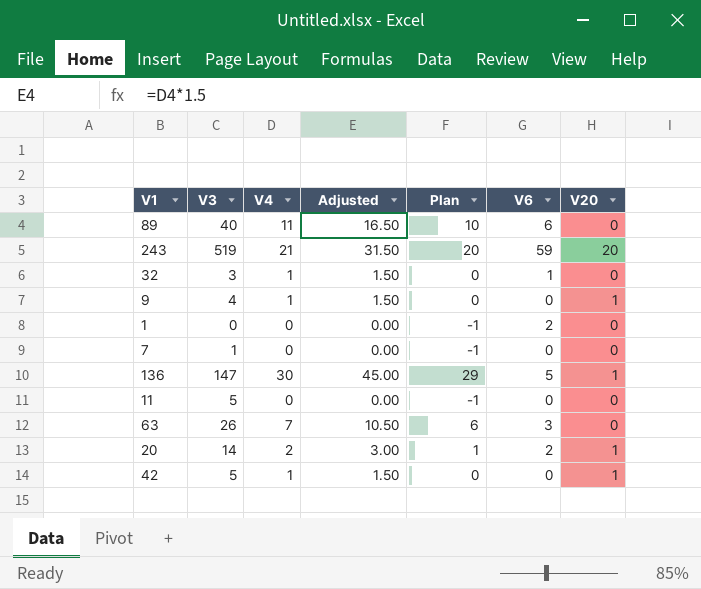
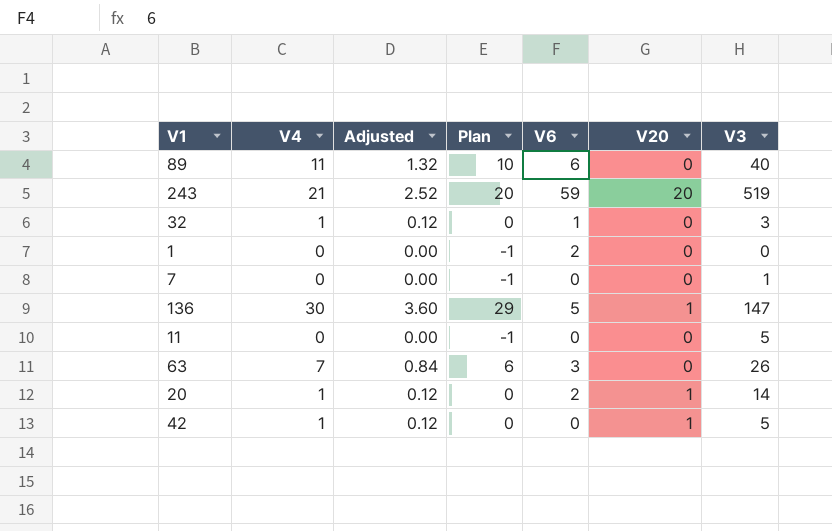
column Adjusted | formula: [V4] * 1.5 -> [V4] * 0.12
column V3 | position: 2 -> 7
row 9: 4 | 1 | 1.50 | 0 | 0 | 1 -> none
20 | V4: 2 -> 1
20 | Plan: 1 -> 0

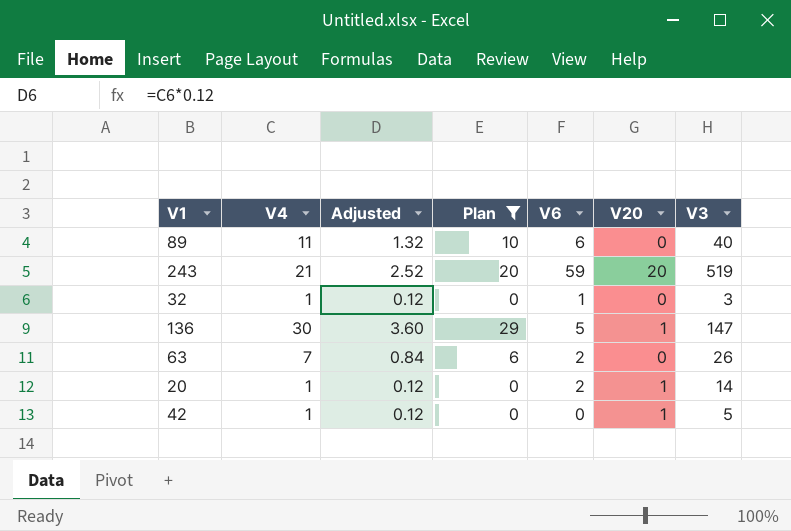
filter: none -> Plan != -1
63 | V6: 3 -> 2

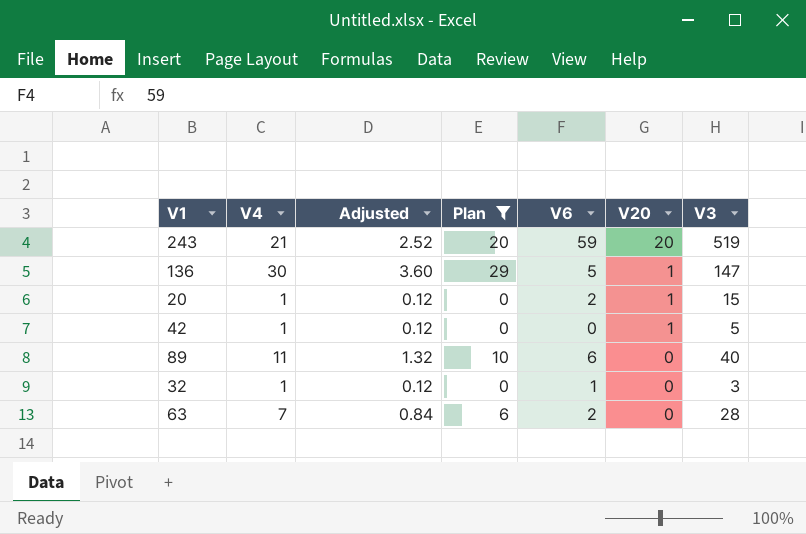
row order: none -> V20 descending
20 | V3: 14 -> 15
63 | V3: 26 -> 28

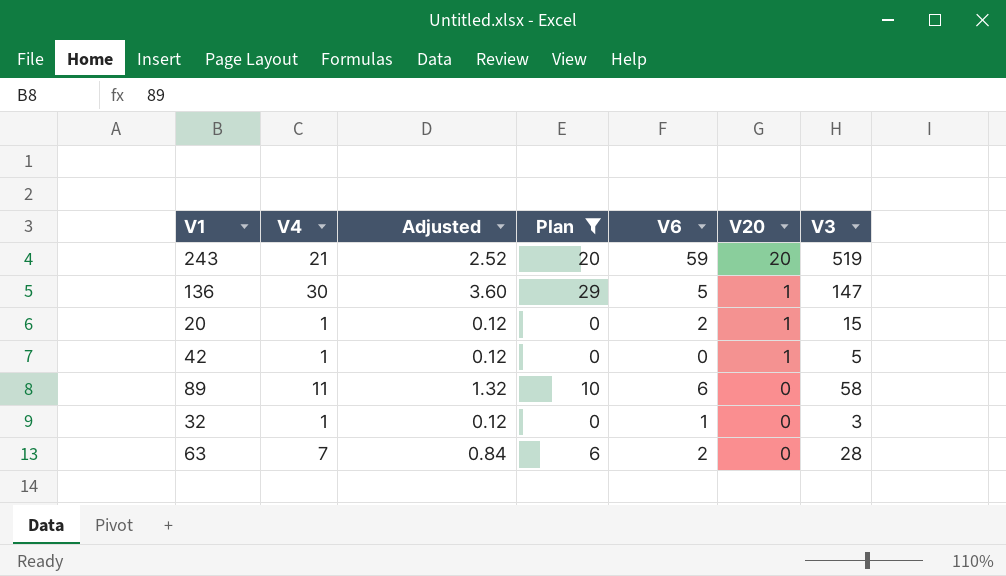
89 | V3: 40 -> 58

